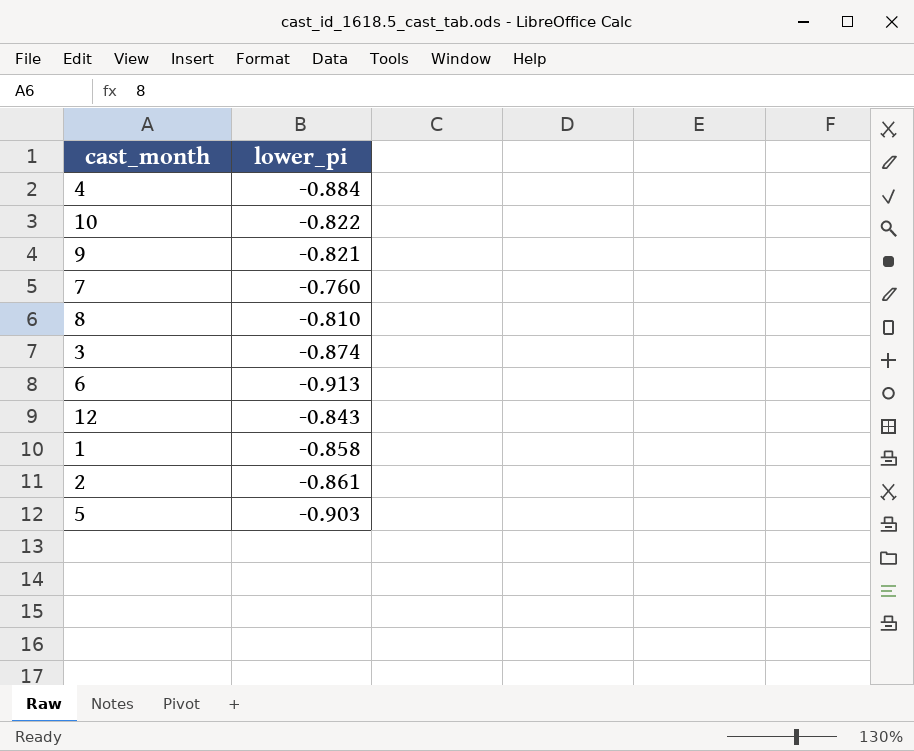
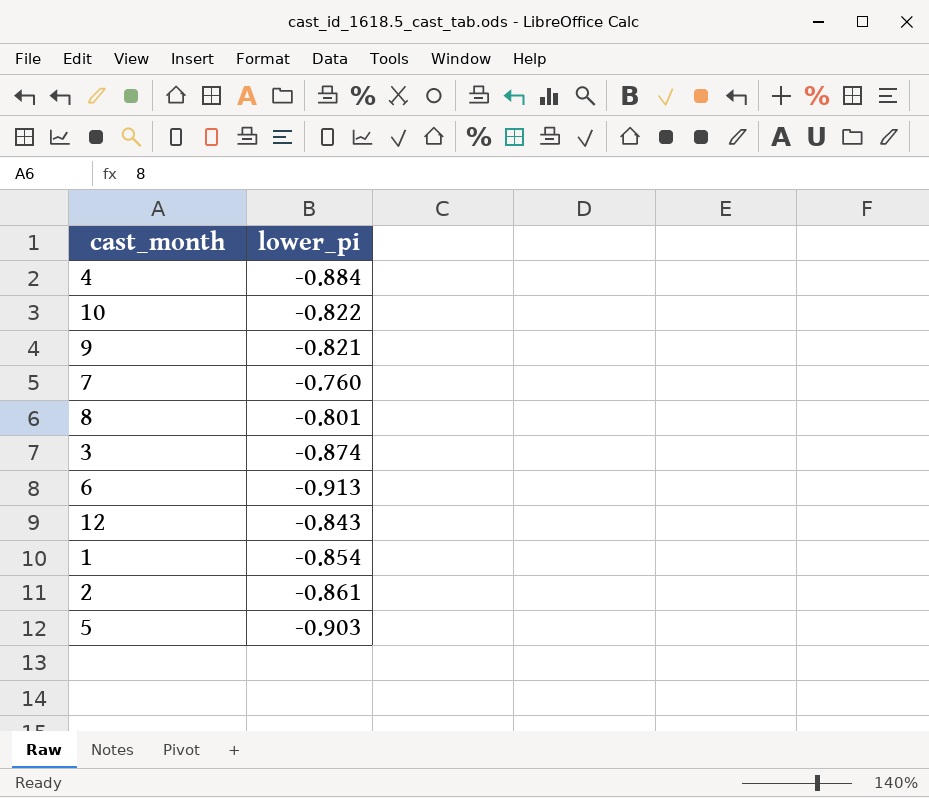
8 | lower_pi: -0.810 -> -0.801
1 | lower_pi: -0.858 -> -0.854

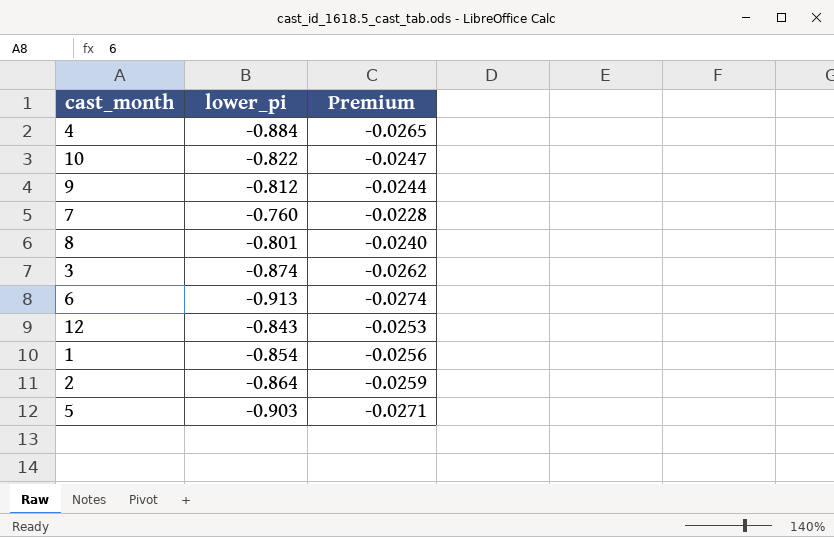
column Premium | formula: none -> [lower_pi] * 0.03
9 | lower_pi: -0.821 -> -0.812
2 | lower_pi: -0.861 -> -0.864

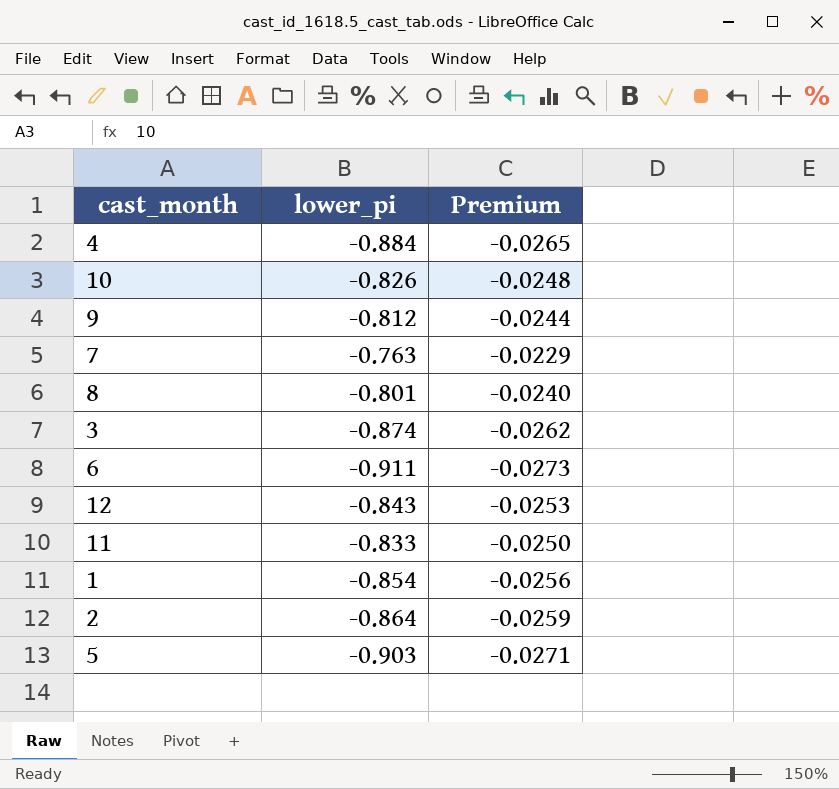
10 | lower_pi: -0.822 -> -0.826
10 | Premium: -0.0247 -> -0.0248
7 | lower_pi: -0.760 -> -0.763
7 | Premium: -0.0228 -> -0.0229
6 | lower_pi: -0.913 -> -0.911
6 | Premium: -0.0274 -> -0.0273
row 11: none -> -0.833 | -0.0250

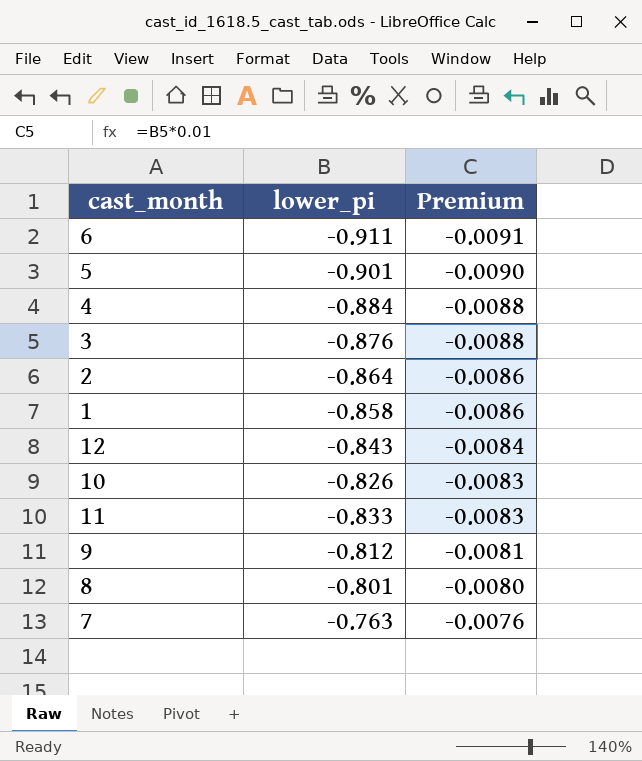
row order: none -> Premium ascending
column Premium | formula: [lower_pi] * 0.03 -> [lower_pi] * 0.01
5 | lower_pi: -0.903 -> -0.901
3 | lower_pi: -0.874 -> -0.876
1 | lower_pi: -0.854 -> -0.858

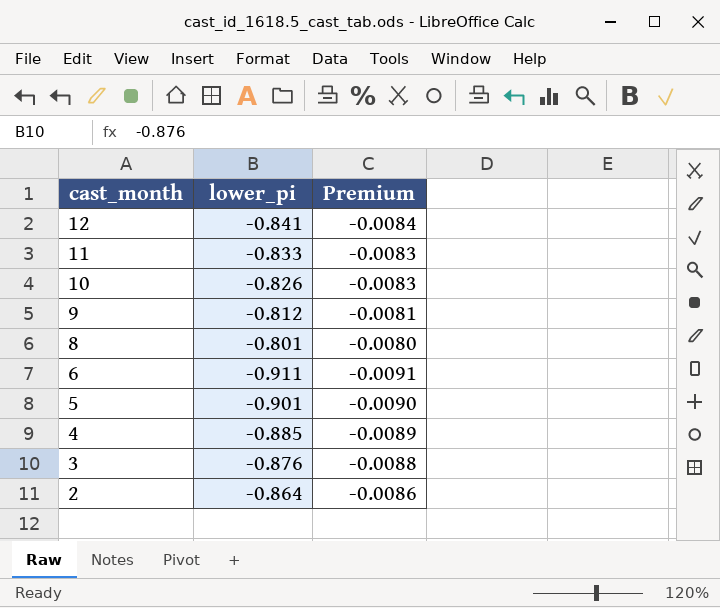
row order: Premium ascending -> cast_month descending
row 1: -0.858 | -0.0086 -> none
row 7: -0.763 | -0.0076 -> none
12 | lower_pi: -0.843 -> -0.841
4 | lower_pi: -0.884 -> -0.885
4 | Premium: -0.0088 -> -0.0089

